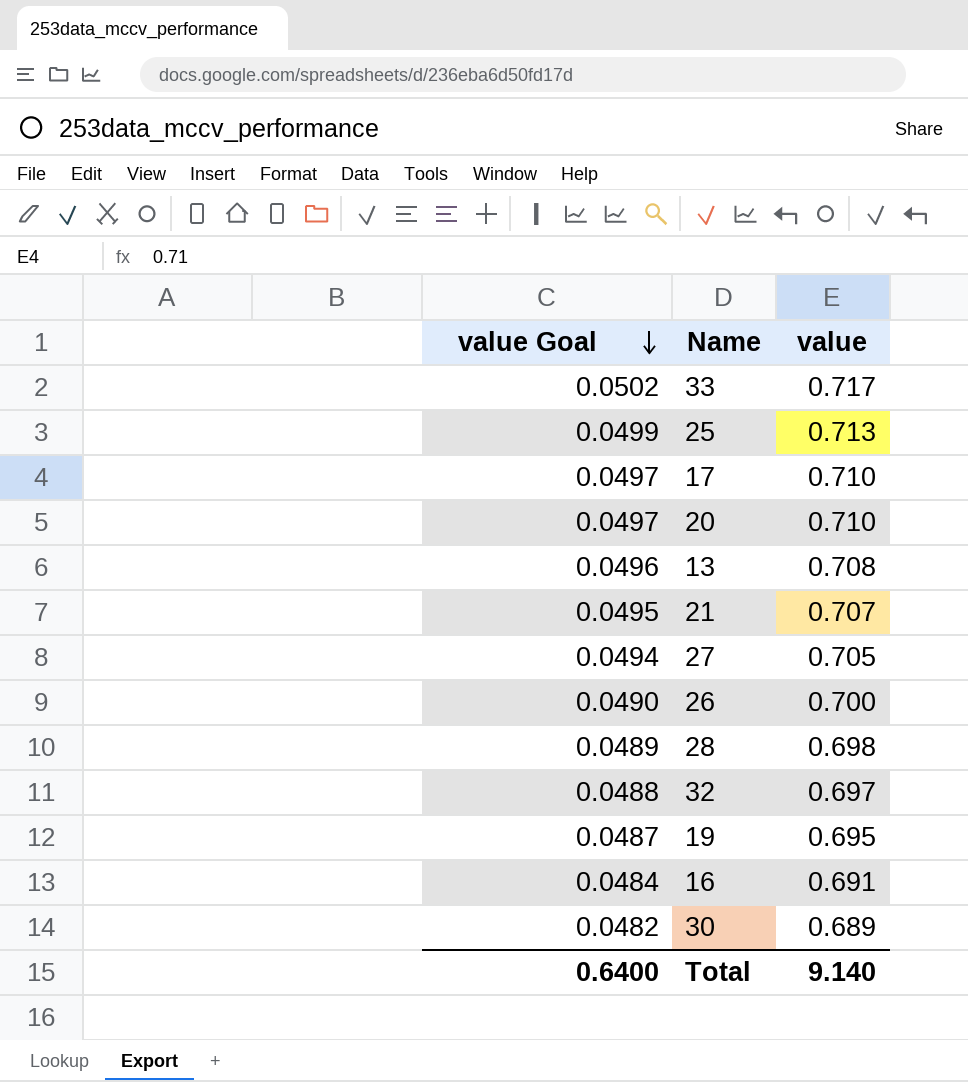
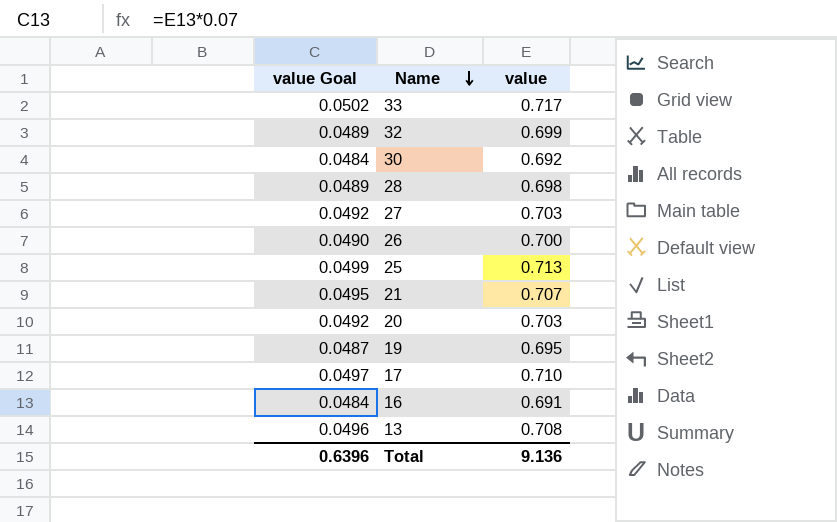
row order: value Goal descending -> Name descending
32 | value Goal: 0.0488 -> 0.0489
32 | value: 0.697 -> 0.699
30 | value Goal: 0.0482 -> 0.0484
30 | value: 0.689 -> 0.692
27 | value Goal: 0.0494 -> 0.0492
27 | value: 0.705 -> 0.703
20 | value Goal: 0.0497 -> 0.0492
20 | value: 0.710 -> 0.703
Total | value Goal: 0.6400 -> 0.6396
Total | value: 9.140 -> 9.136

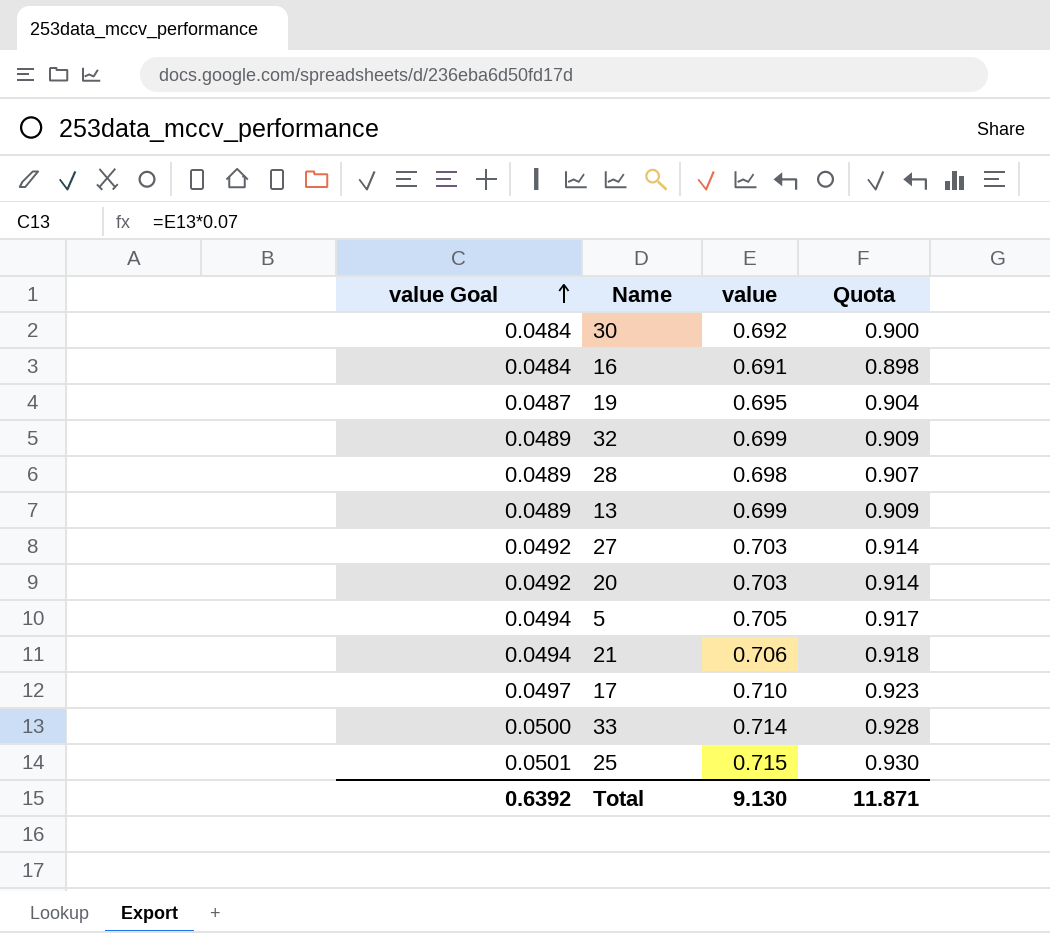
row order: Name descending -> value Goal ascending
column Quota | formula: none -> [value] * 1.3
row 26: 0.0490 | 0.700 -> none
13 | value Goal: 0.0496 -> 0.0489
13 | value: 0.708 -> 0.699
row 5: none -> 0.0494 | 0.705 | 0.917
21 | value Goal: 0.0495 -> 0.0494
21 | value: 0.707 -> 0.706
33 | value Goal: 0.0502 -> 0.0500
33 | value: 0.717 -> 0.714
25 | value Goal: 0.0499 -> 0.0501
25 | value: 0.713 -> 0.715
Total | value Goal: 0.6396 -> 0.6392
Total | value: 9.136 -> 9.130

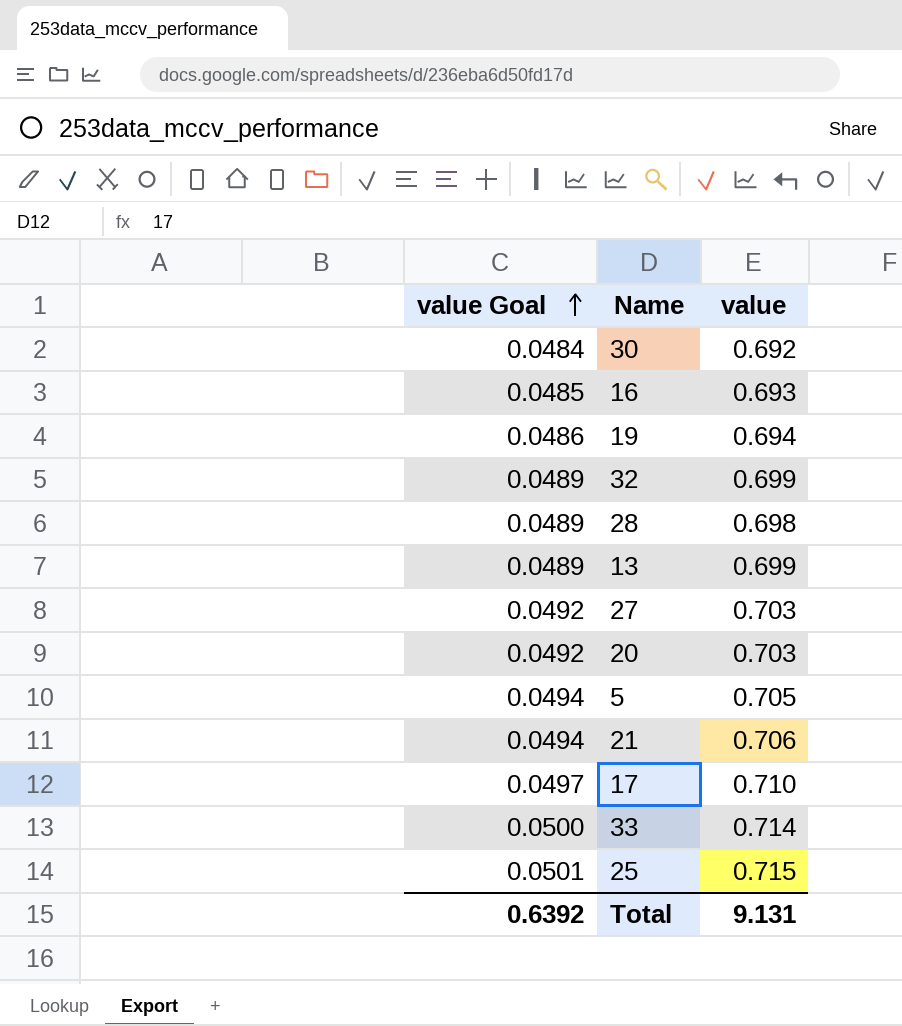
column Quota | formula: [value] * 1.3 -> none
16 | value Goal: 0.0484 -> 0.0485
16 | value: 0.691 -> 0.693
19 | value Goal: 0.0487 -> 0.0486
19 | value: 0.695 -> 0.694
Total | value: 9.130 -> 9.131

